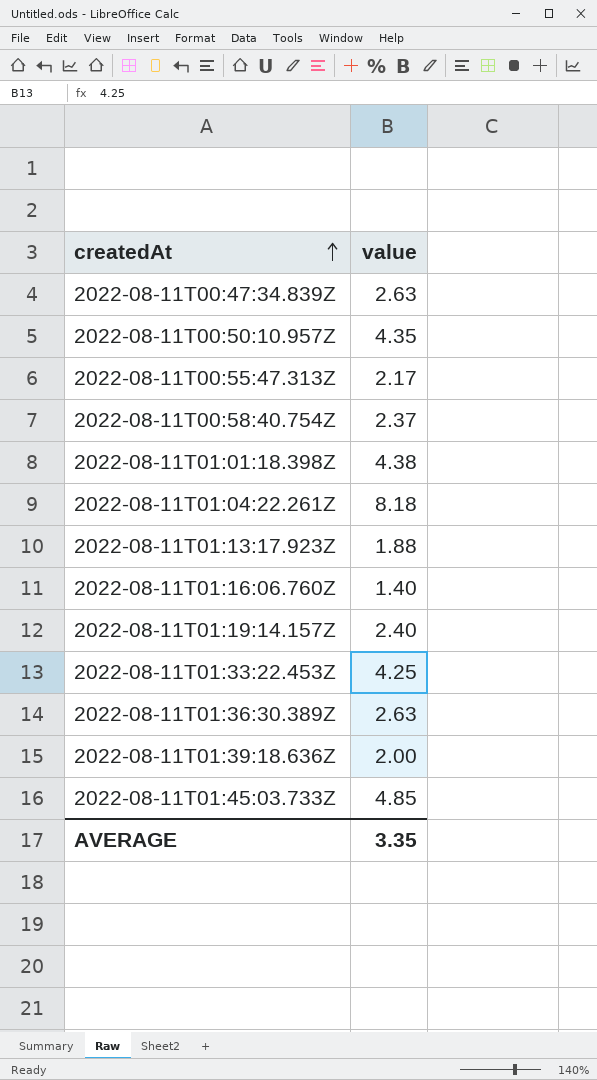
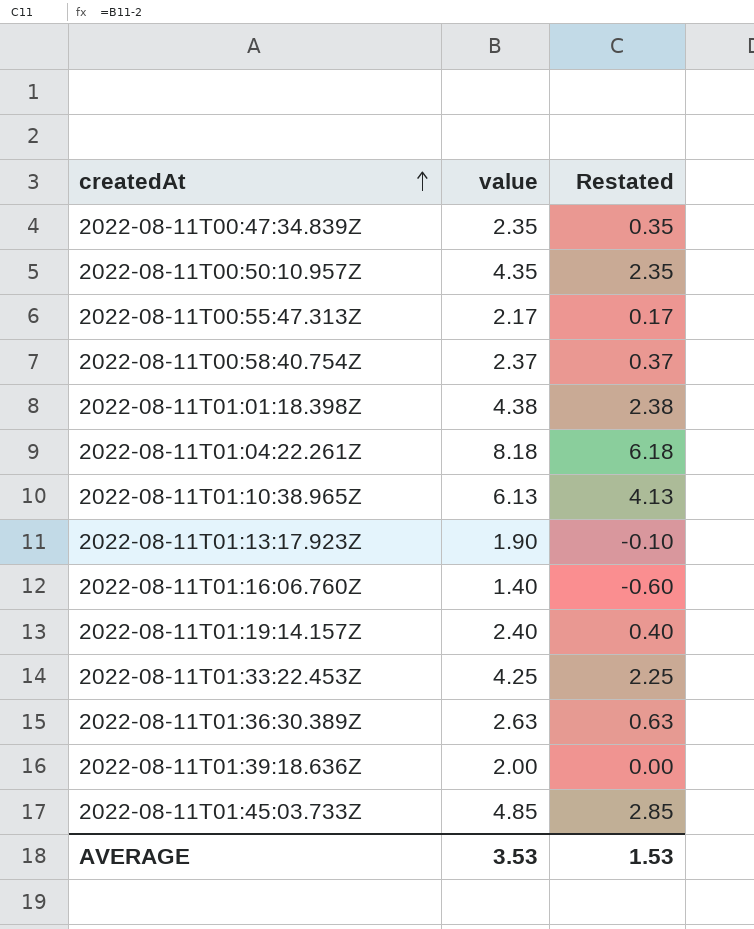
column Restated | formula: none -> [value] - 2
2022-08-11T00:47:34.839Z | value: 2.63 -> 2.35
row 2022-08-11T01:10:38.965Z: none -> 6.13 | 4.13
2022-08-11T01:13:17.923Z | value: 1.88 -> 1.90
AVERAGE | value: 3.35 -> 3.53

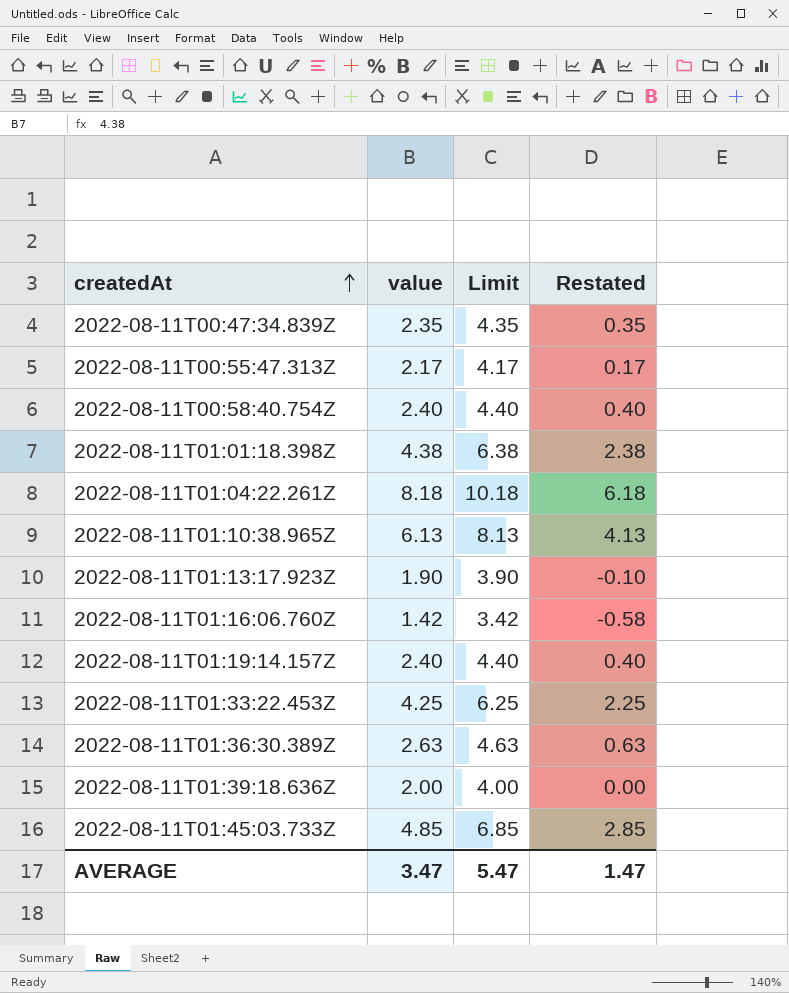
column Limit | formula: none -> [value] + 2
row 2022-08-11T00:50:10.957Z: 4.35 | 2.35 -> none
2022-08-11T00:58:40.754Z | value: 2.37 -> 2.40
2022-08-11T00:58:40.754Z | Restated: 0.37 -> 0.40
2022-08-11T01:16:06.760Z | value: 1.40 -> 1.42
2022-08-11T01:16:06.760Z | Restated: -0.60 -> -0.58
AVERAGE | value: 3.53 -> 3.47
AVERAGE | Restated: 1.53 -> 1.47

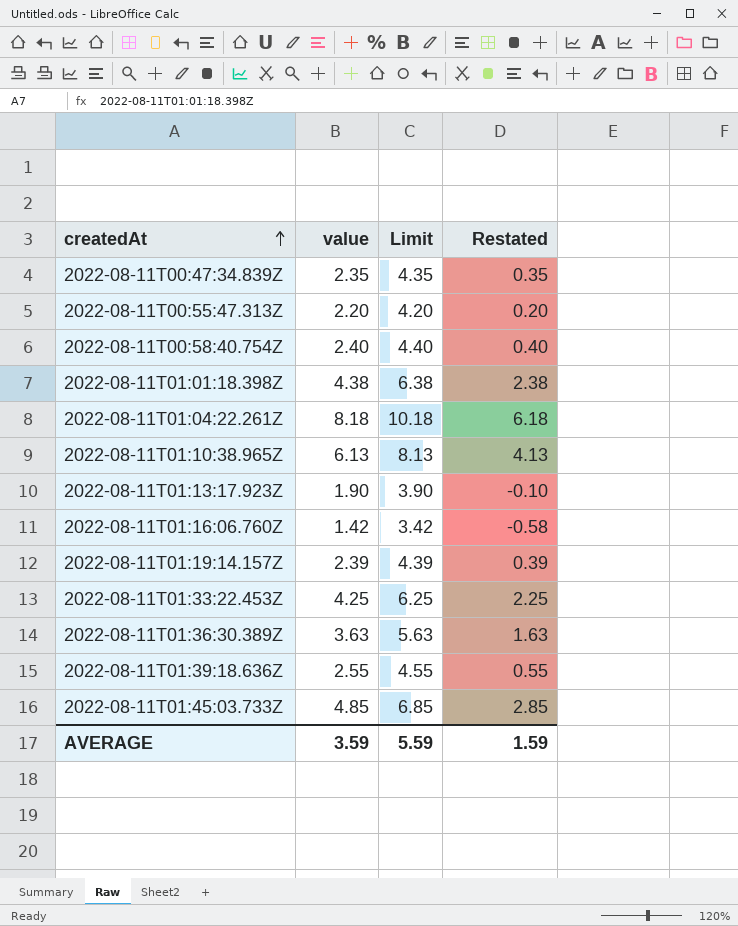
2022-08-11T00:55:47.313Z | value: 2.17 -> 2.20
2022-08-11T00:55:47.313Z | Limit: 4.17 -> 4.20
2022-08-11T00:55:47.313Z | Restated: 0.17 -> 0.20
2022-08-11T01:19:14.157Z | value: 2.40 -> 2.39
2022-08-11T01:19:14.157Z | Limit: 4.40 -> 4.39
2022-08-11T01:19:14.157Z | Restated: 0.40 -> 0.39
2022-08-11T01:36:30.389Z | value: 2.63 -> 3.63
2022-08-11T01:36:30.389Z | Limit: 4.63 -> 5.63
2022-08-11T01:36:30.389Z | Restated: 0.63 -> 1.63
2022-08-11T01:39:18.636Z | value: 2.00 -> 2.55
2022-08-11T01:39:18.636Z | Limit: 4.00 -> 4.55
2022-08-11T01:39:18.636Z | Restated: 0.00 -> 0.55
AVERAGE | value: 3.47 -> 3.59
AVERAGE | Limit: 5.47 -> 5.59
AVERAGE | Restated: 1.47 -> 1.59

